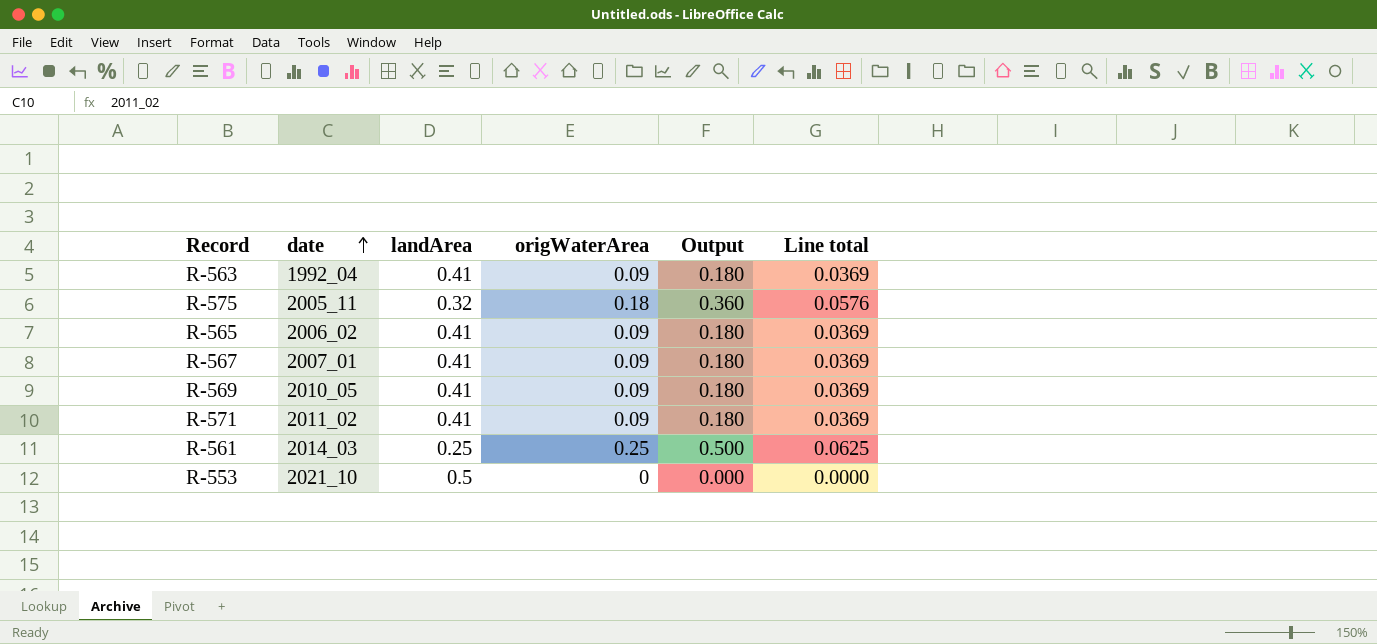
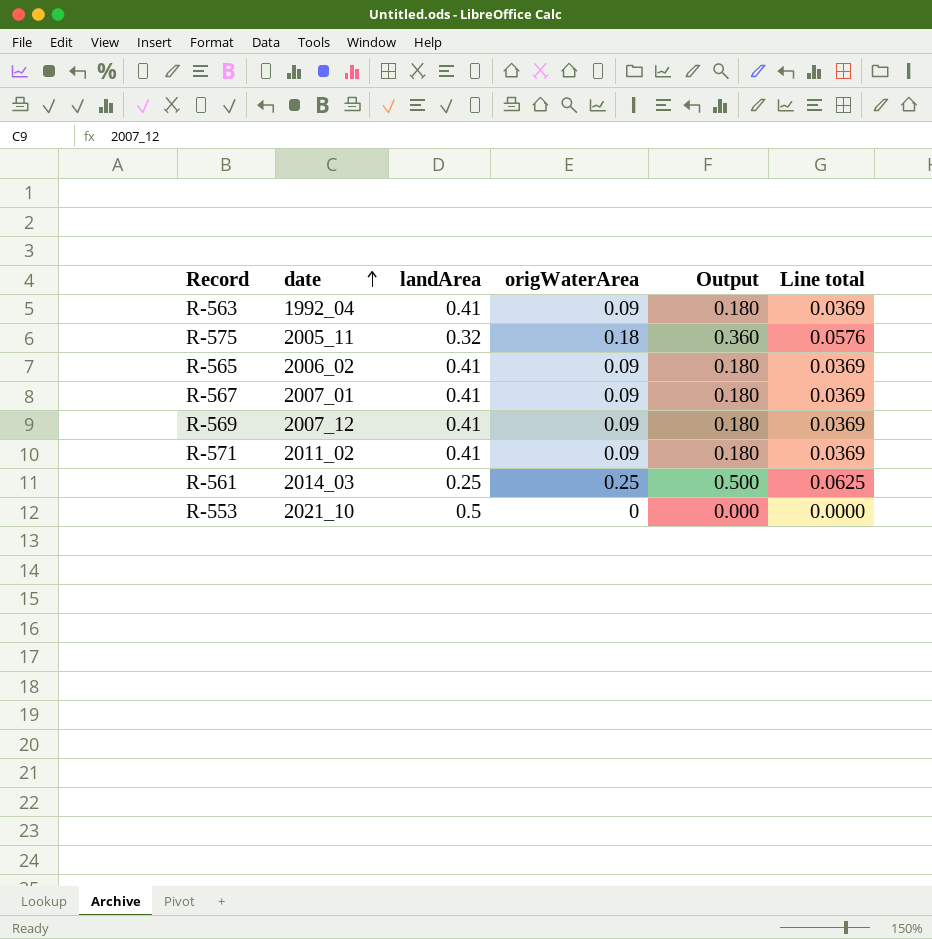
R-569 | date: 2010_05 -> 2007_12

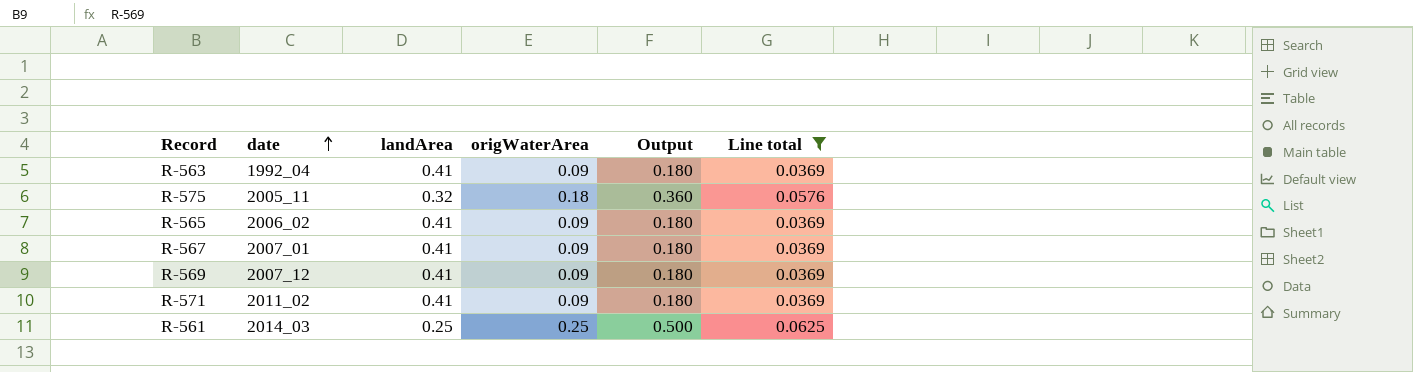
filter: none -> Line total != 0.0000

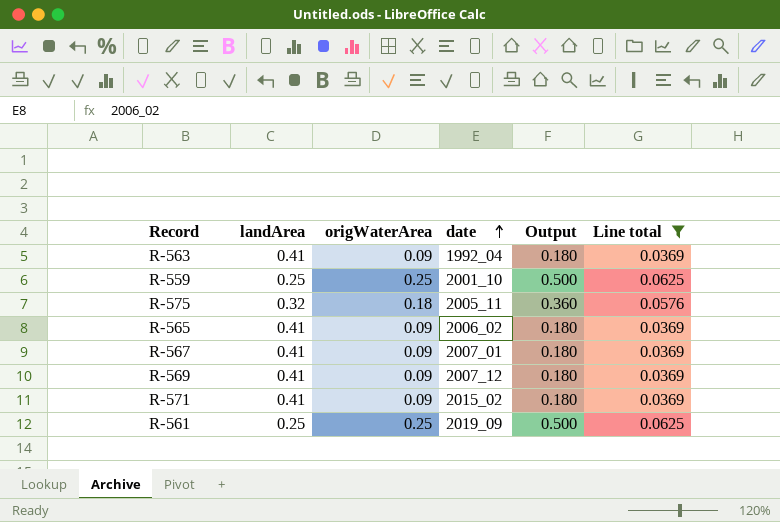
column date | position: 2 -> 4
row R-559: none -> 0.25 | 0.25 | 2001_10 | 0.500 | 0.0625
R-571 | date: 2011_02 -> 2015_02
R-561 | date: 2014_03 -> 2019_09

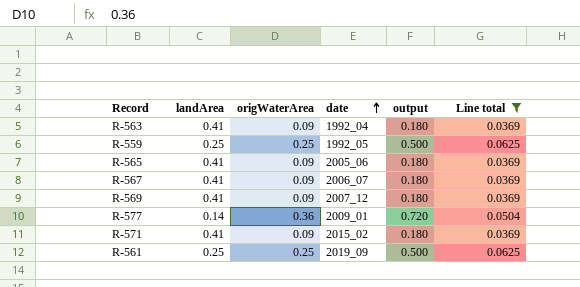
column name: Output -> output
row R-575: 0.32 | 0.18 | 2005_11 | 0.360 | 0.0576 -> none
R-559 | date: 2001_10 -> 1992_05
R-565 | date: 2006_02 -> 2005_06
R-567 | date: 2007_01 -> 2006_07
row R-577: none -> 0.14 | 0.36 | 2009_01 | 0.720 | 0.0504

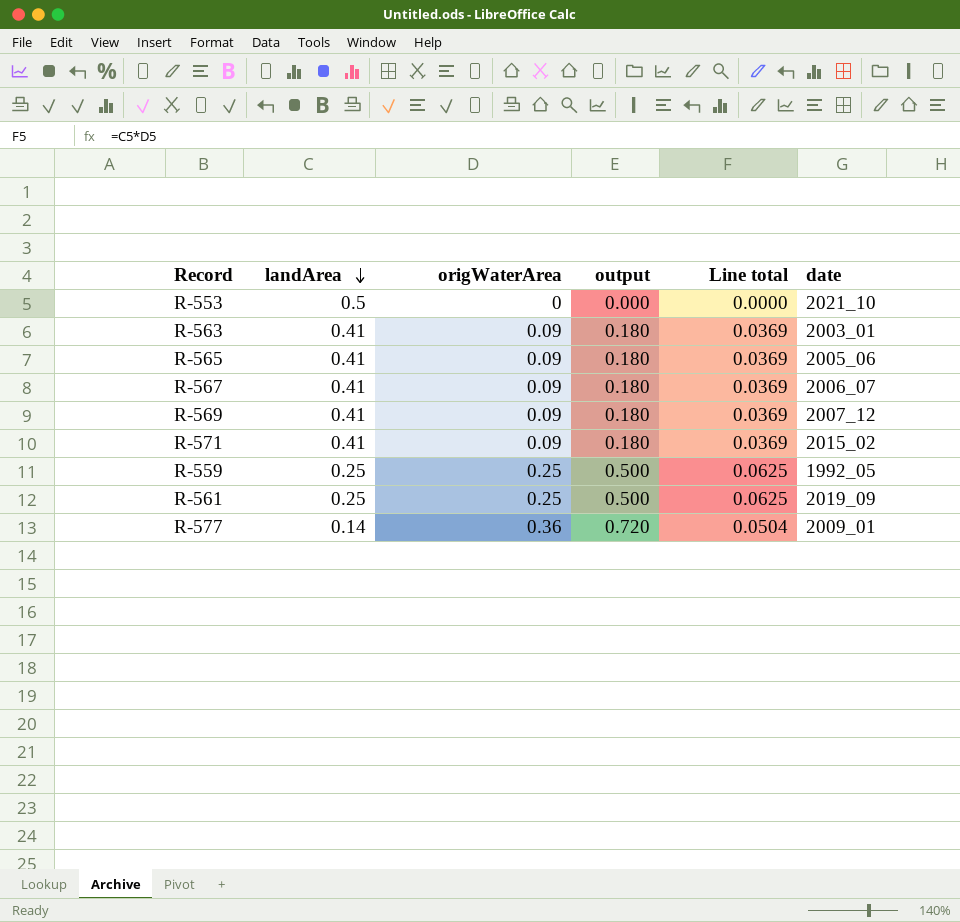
filter: Line total != 0.0000 -> none
row order: date ascending -> landArea descending
column date | position: 4 -> 6
R-563 | date: 1992_04 -> 2003_01

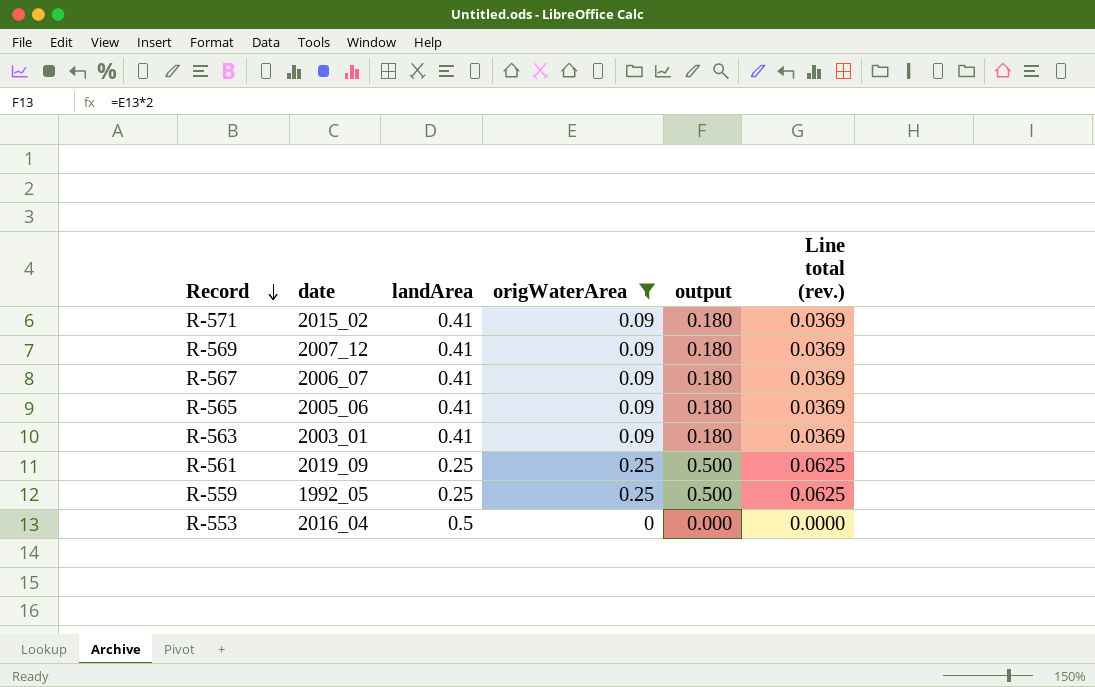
filter: none -> origWaterArea != 0.36
row order: landArea descending -> Record descending
column date | position: 6 -> 2
column name: Line total -> Line total (rev.)
R-553 | date: 2021_10 -> 2016_04

